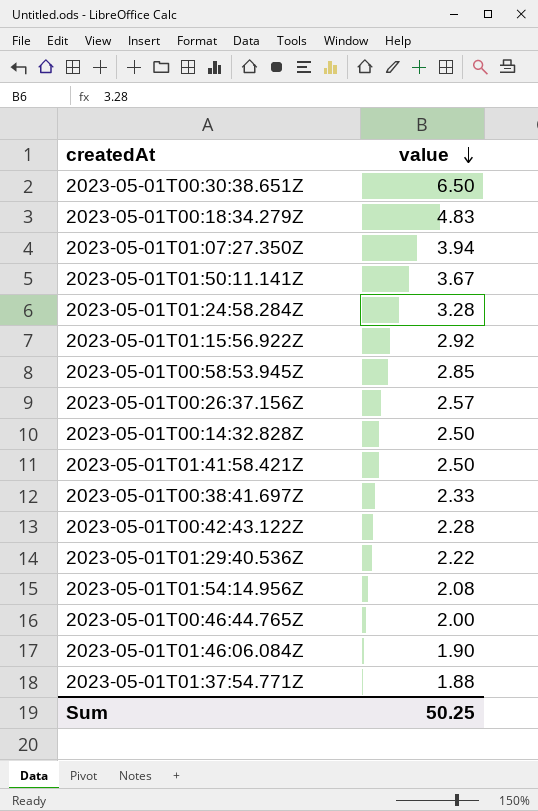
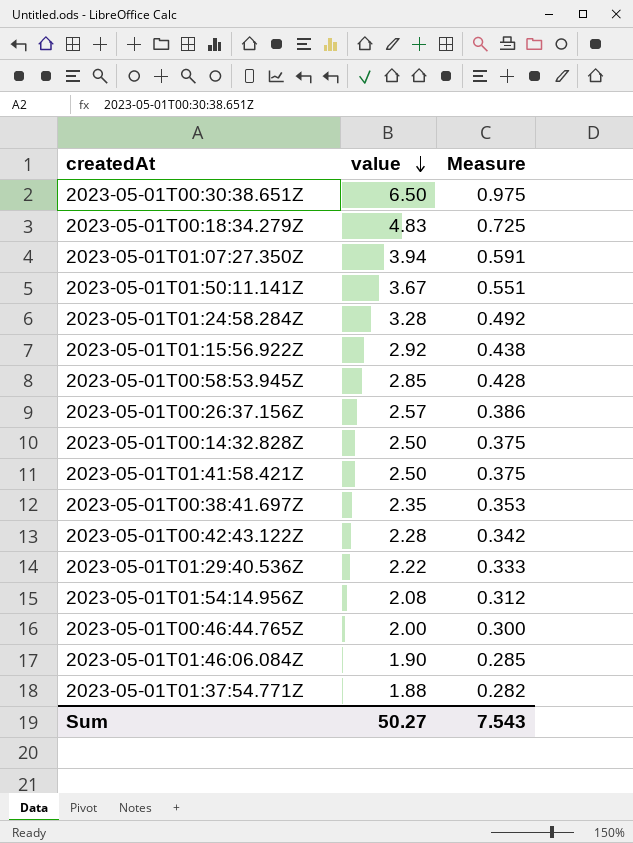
column Measure | formula: none -> [value] * 0.15
2023-05-01T00:38:41.697Z | value: 2.33 -> 2.35
Sum | value: 50.25 -> 50.27

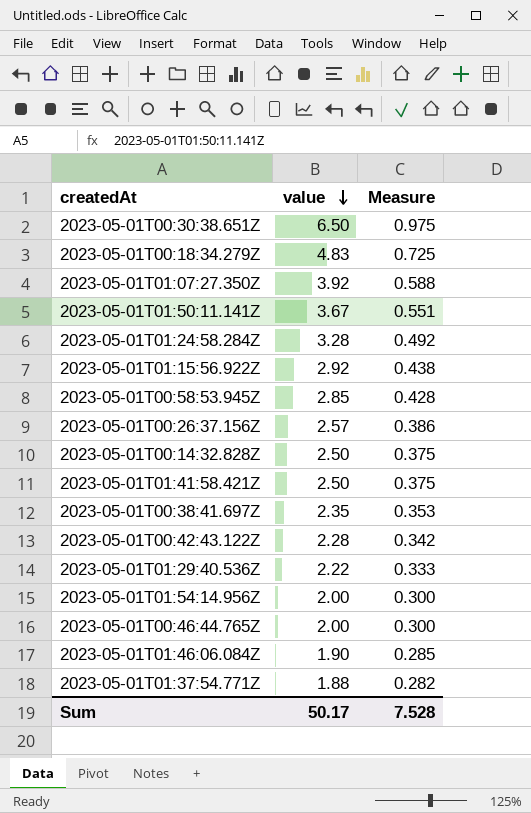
2023-05-01T01:07:27.350Z | value: 3.94 -> 3.92
2023-05-01T01:07:27.350Z | Measure: 0.591 -> 0.588
2023-05-01T01:54:14.956Z | value: 2.08 -> 2.00
2023-05-01T01:54:14.956Z | Measure: 0.312 -> 0.300
Sum | value: 50.27 -> 50.17
Sum | Measure: 7.543 -> 7.528

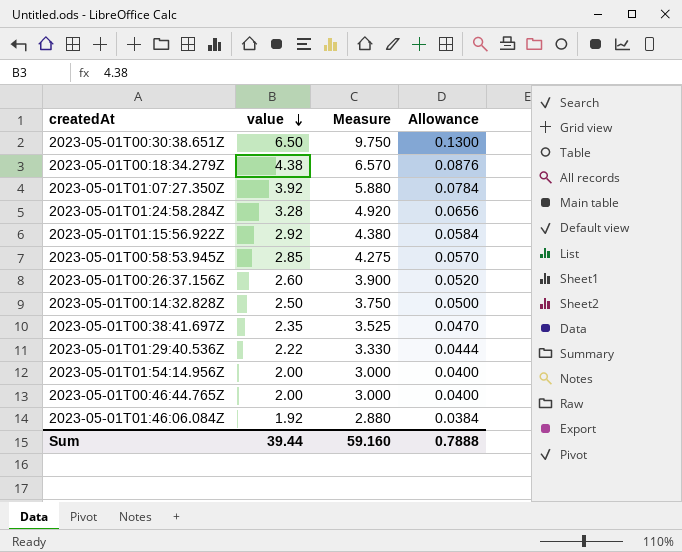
column Measure | formula: [value] * 0.15 -> [value] * 1.5
column Allowance | formula: none -> [value] * 0.02
row 2023-05-01T01:50:11.141Z: 3.67 | 0.551 -> none
row 2023-05-01T01:41:58.421Z: 2.50 | 0.375 -> none
row 2023-05-01T00:42:43.122Z: 2.28 | 0.342 -> none
row 2023-05-01T01:37:54.771Z: 1.88 | 0.282 -> none
2023-05-01T00:18:34.279Z | value: 4.83 -> 4.38
2023-05-01T00:26:37.156Z | value: 2.57 -> 2.60
2023-05-01T01:46:06.084Z | value: 1.90 -> 1.92
Sum | value: 50.17 -> 39.44
Sum | Measure: 7.528 -> 59.160

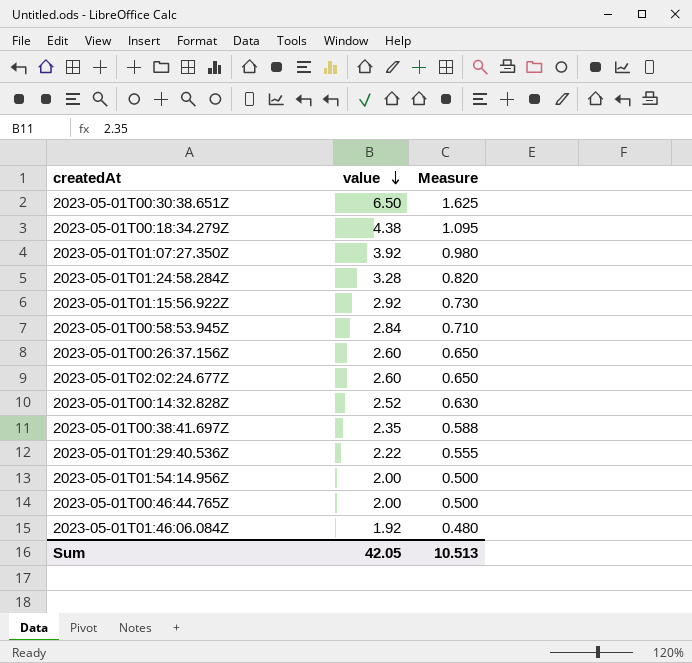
column Allowance | formula: [value] * 0.02 -> none
column Measure | formula: [value] * 1.5 -> [value] * 0.25
2023-05-01T00:58:53.945Z | value: 2.85 -> 2.84
row 2023-05-01T02:02:24.677Z: none -> 2.60 | 0.650
2023-05-01T00:14:32.828Z | value: 2.50 -> 2.52
Sum | value: 39.44 -> 42.05
Sum | Measure: 59.160 -> 10.513

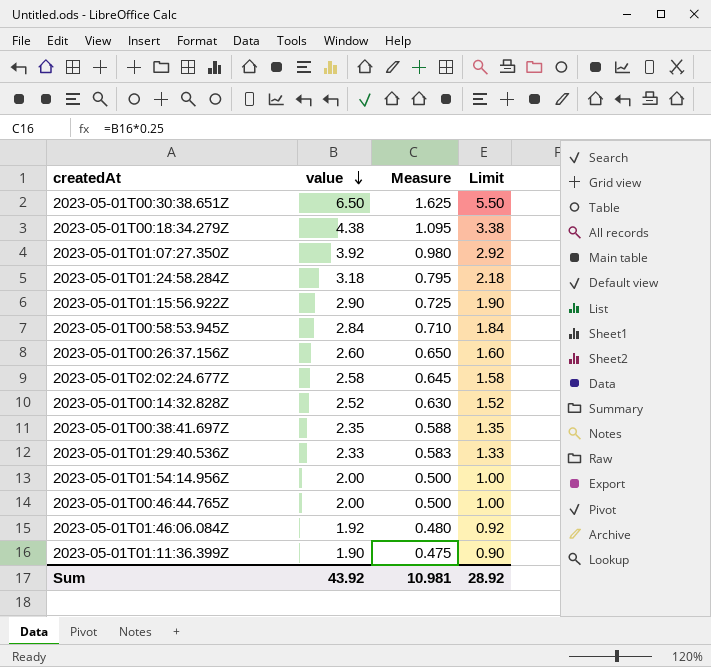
column Limit | formula: none -> [value] - 1
2023-05-01T01:24:58.284Z | value: 3.28 -> 3.18
2023-05-01T01:24:58.284Z | Measure: 0.820 -> 0.795
2023-05-01T01:15:56.922Z | value: 2.92 -> 2.90
2023-05-01T01:15:56.922Z | Measure: 0.730 -> 0.725
2023-05-01T02:02:24.677Z | value: 2.60 -> 2.58
2023-05-01T02:02:24.677Z | Measure: 0.650 -> 0.645
2023-05-01T01:29:40.536Z | value: 2.22 -> 2.33
2023-05-01T01:29:40.536Z | Measure: 0.555 -> 0.583
row 2023-05-01T01:11:36.399Z: none -> 1.90 | 0.475 | 0.90
Sum | value: 42.05 -> 43.92
Sum | Measure: 10.513 -> 10.981

